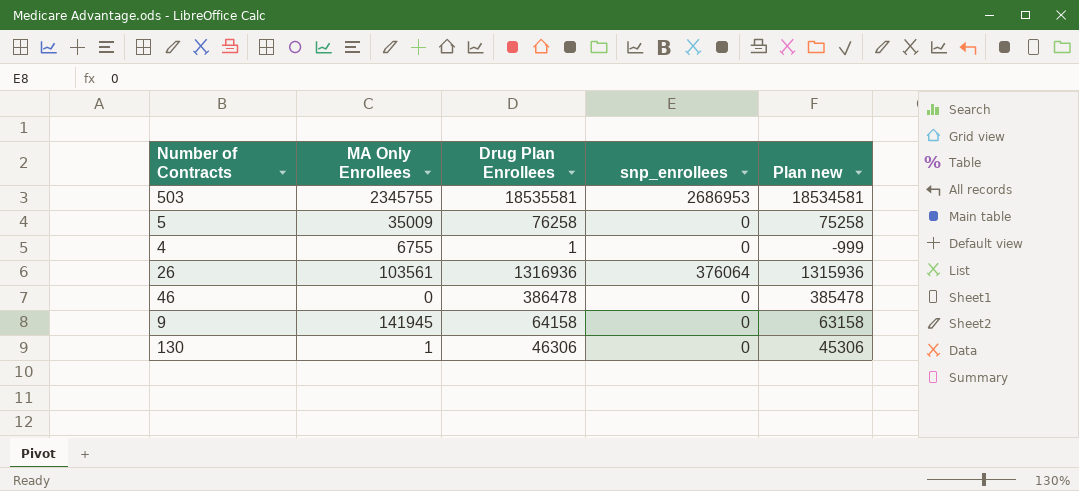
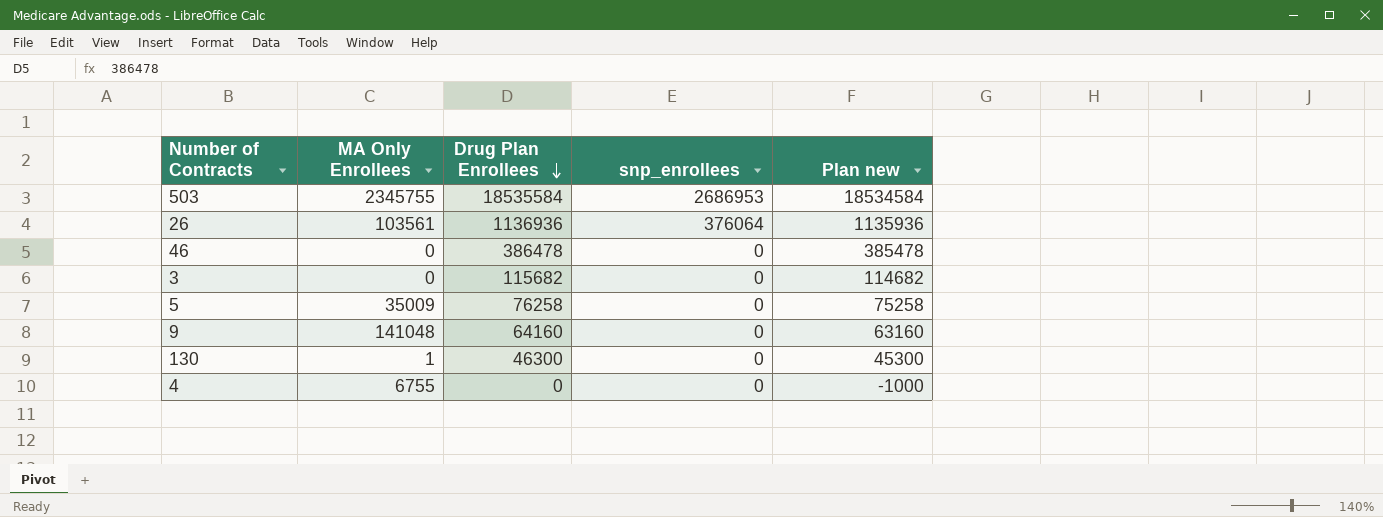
row order: none -> Drug Plan Enrollees descending
503 | Drug Plan Enrollees: 18535581 -> 18535584
503 | Plan new: 18534581 -> 18534584
26 | Drug Plan Enrollees: 1316936 -> 1136936
26 | Plan new: 1315936 -> 1135936
row 3: none -> 0 | 115682 | 0 | 114682
9 | MA Only Enrollees: 141945 -> 141048
9 | Drug Plan Enrollees: 64158 -> 64160
9 | Plan new: 63158 -> 63160
130 | Drug Plan Enrollees: 46306 -> 46300
130 | Plan new: 45306 -> 45300
4 | Drug Plan Enrollees: 1 -> 0
4 | Plan new: -999 -> -1000

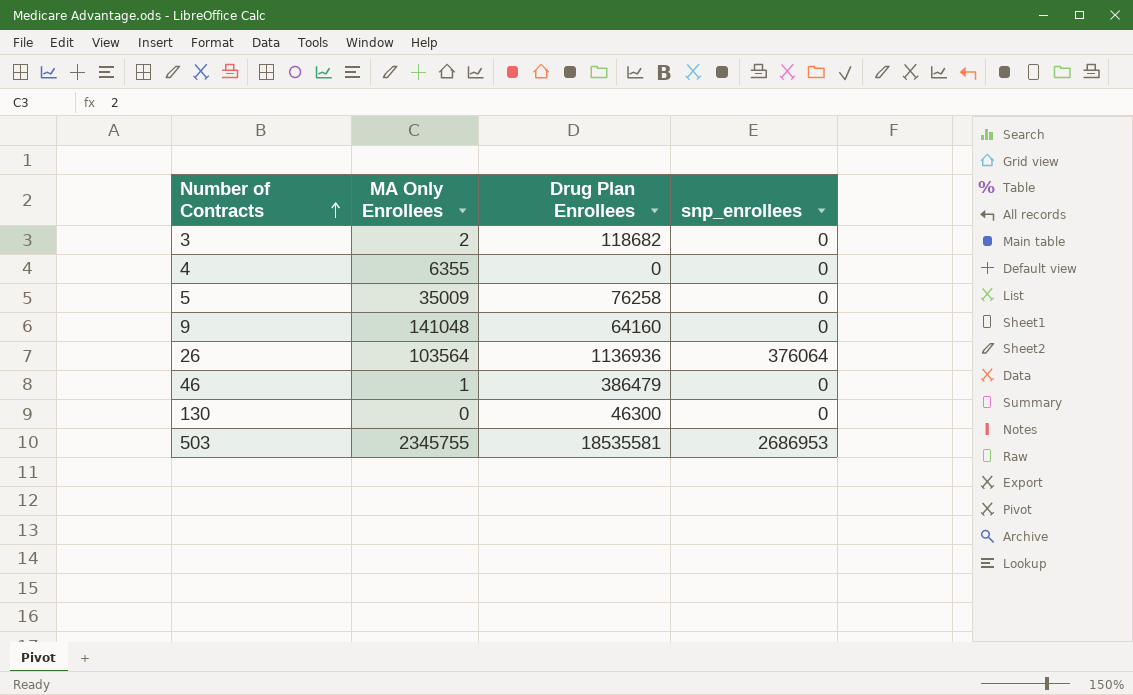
row order: Drug Plan Enrollees descending -> Number of Contracts ascending
column Plan new | formula: [Drug Plan Enrollees] - 1000 -> none
3 | MA Only Enrollees: 0 -> 2
3 | Drug Plan Enrollees: 115682 -> 118682
4 | MA Only Enrollees: 6755 -> 6355
26 | MA Only Enrollees: 103561 -> 103564
46 | MA Only Enrollees: 0 -> 1
46 | Drug Plan Enrollees: 386478 -> 386479
130 | MA Only Enrollees: 1 -> 0
503 | Drug Plan Enrollees: 18535584 -> 18535581

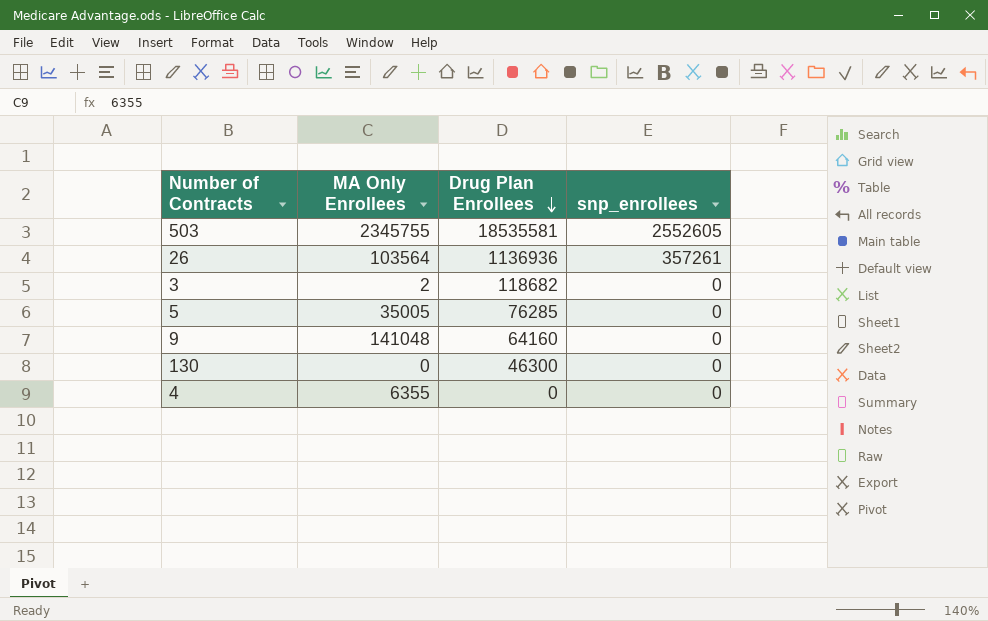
row order: Number of Contracts ascending -> Drug Plan Enrollees descending
row 46: 1 | 386479 | 0 -> none
503 | snp_enrollees: 2686953 -> 2552605
26 | snp_enrollees: 376064 -> 357261
5 | MA Only Enrollees: 35009 -> 35005
5 | Drug Plan Enrollees: 76258 -> 76285

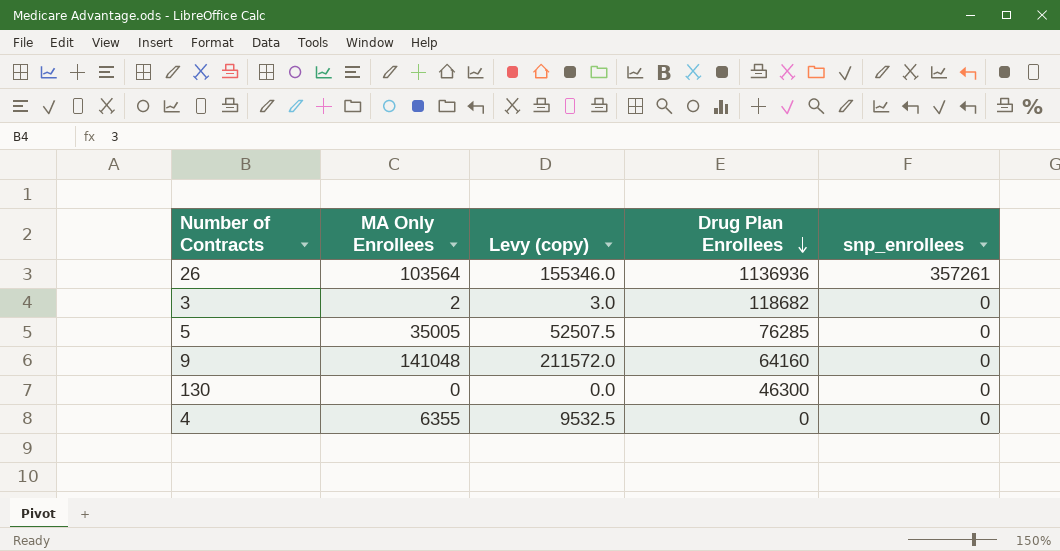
column Levy (copy) | formula: none -> [MA Only Enrollees] * 1.5
row 503: 2345755 | 18535581 | 2552605 -> none

